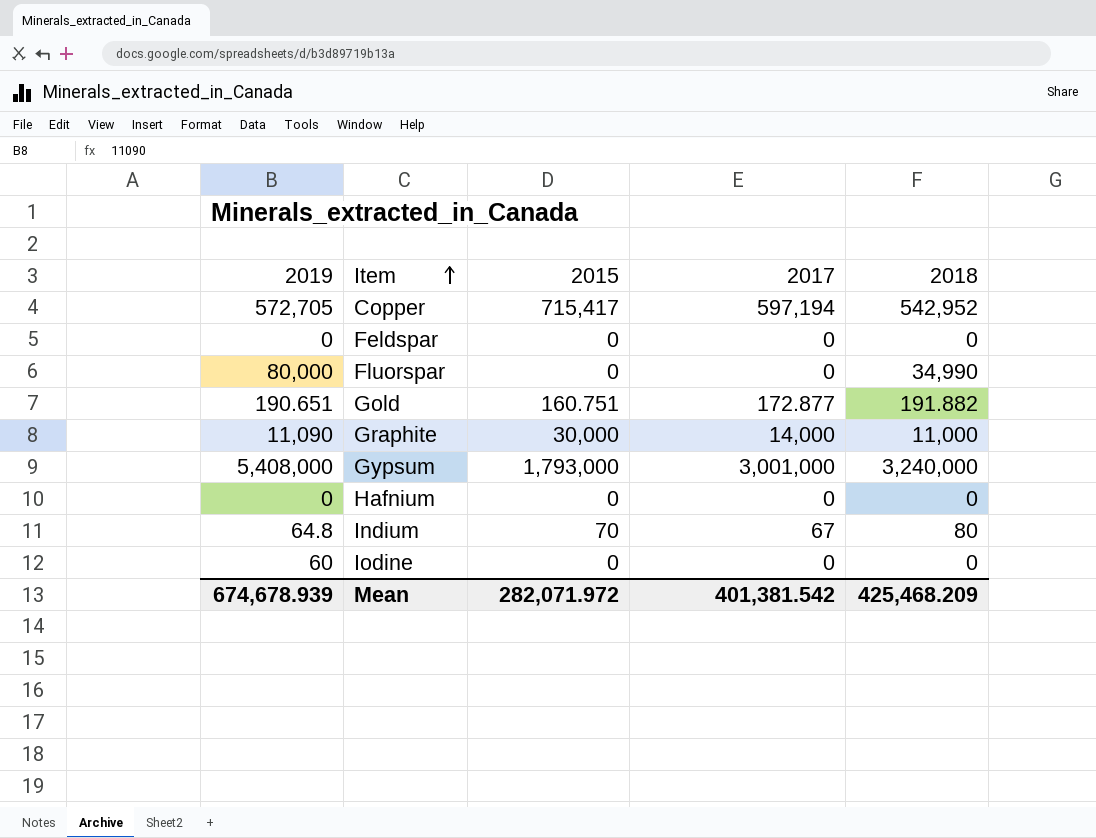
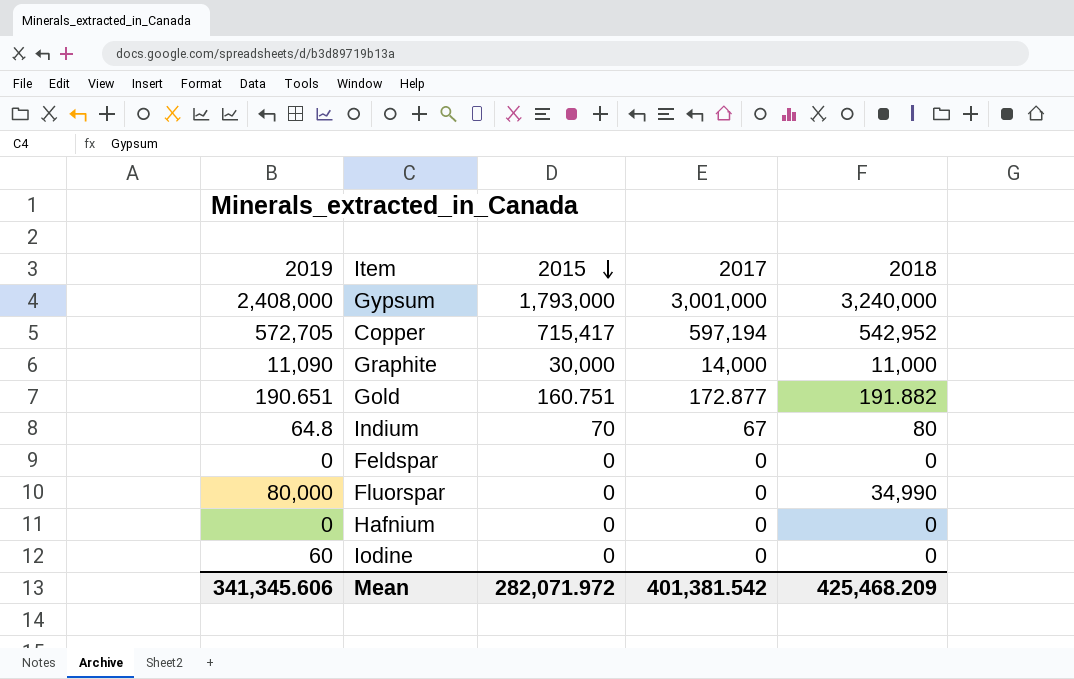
row order: Item ascending -> 2015 descending
Gypsum | 2019: 5,408,000 -> 2,408,000
Mean | 2019: 674,678.939 -> 341,345.606

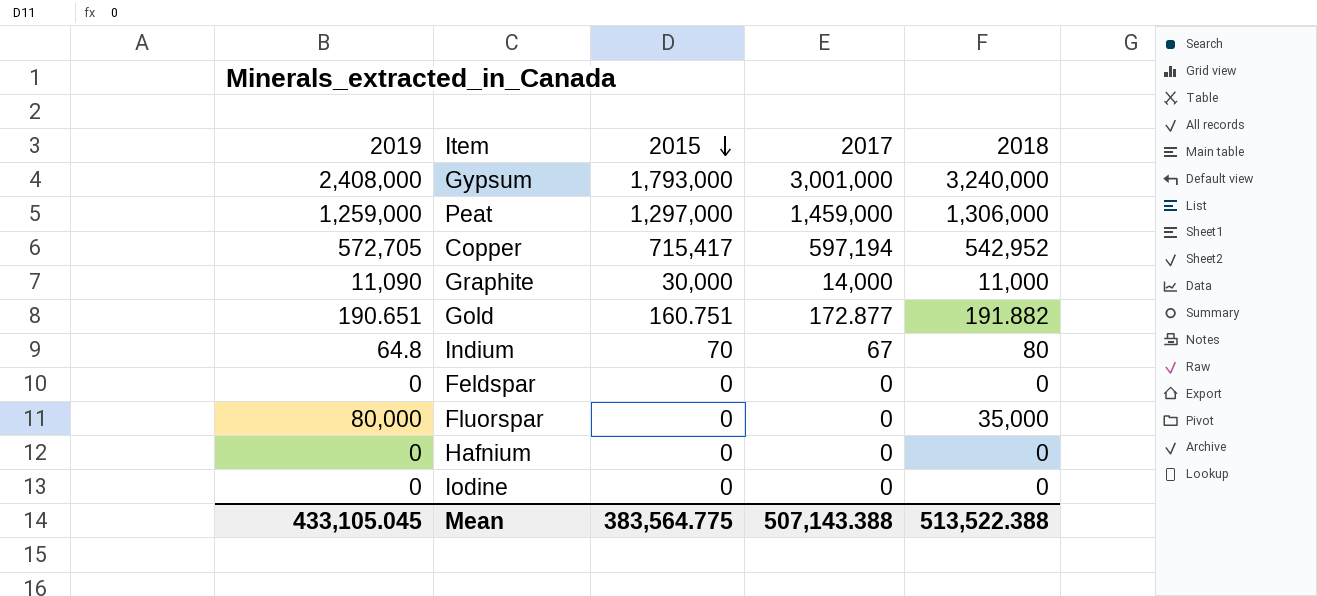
row Peat: none -> 1,259,000 | 1,297,000 | 1,459,000 | 1,306,000
Fluorspar | 2018: 34,990 -> 35,000
Iodine | 2019: 60 -> 0
Mean | 2019: 341,345.606 -> 433,105.045
Mean | 2015: 282,071.972 -> 383,564.775
Mean | 2017: 401,381.542 -> 507,143.388
Mean | 2018: 425,468.209 -> 513,522.388

